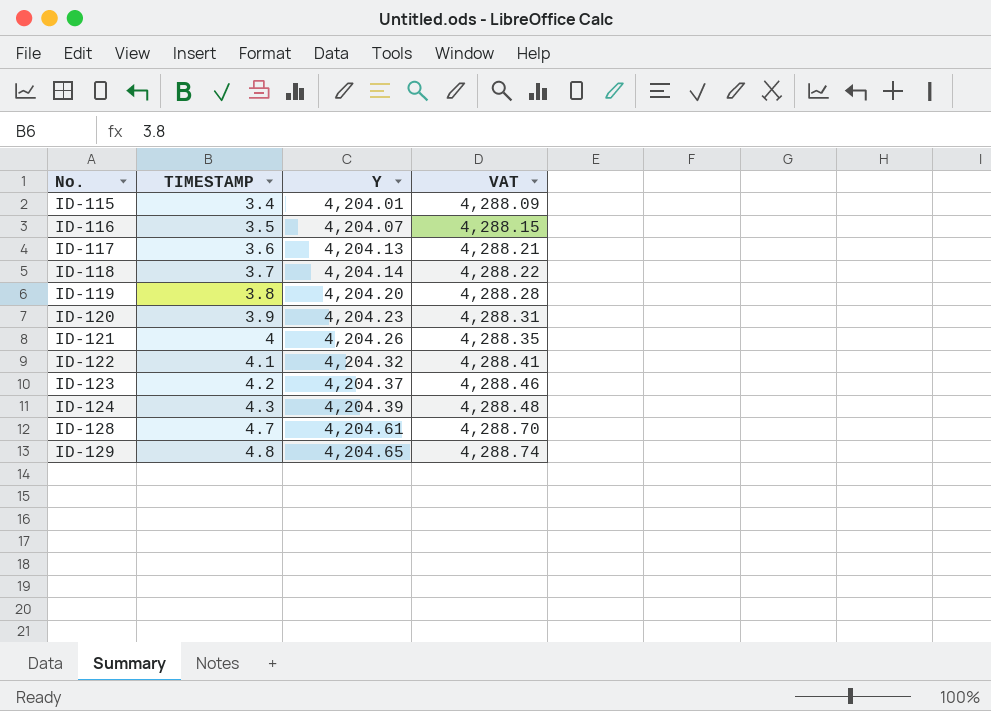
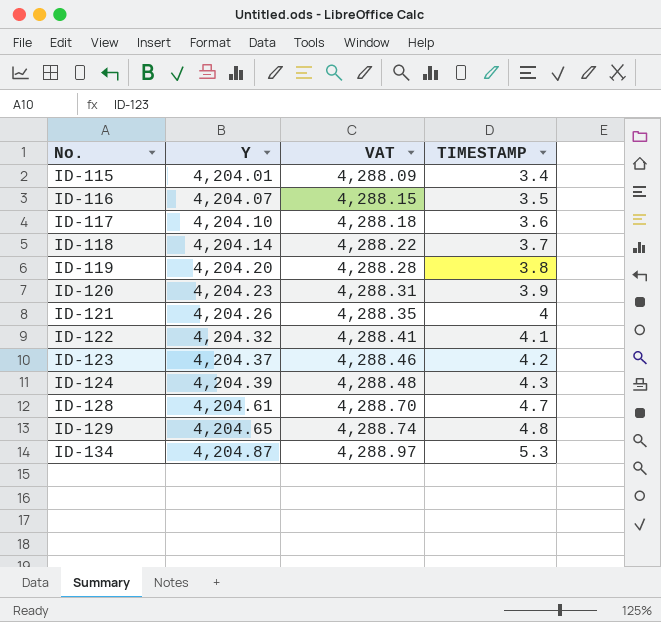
column TIMESTAMP | position: 2 -> 4
ID-117 | Y: 4,204.13 -> 4,204.10
ID-117 | VAT: 4,288.21 -> 4,288.18
row ID-134: none -> 4,204.87 | 4,288.97 | 5.3

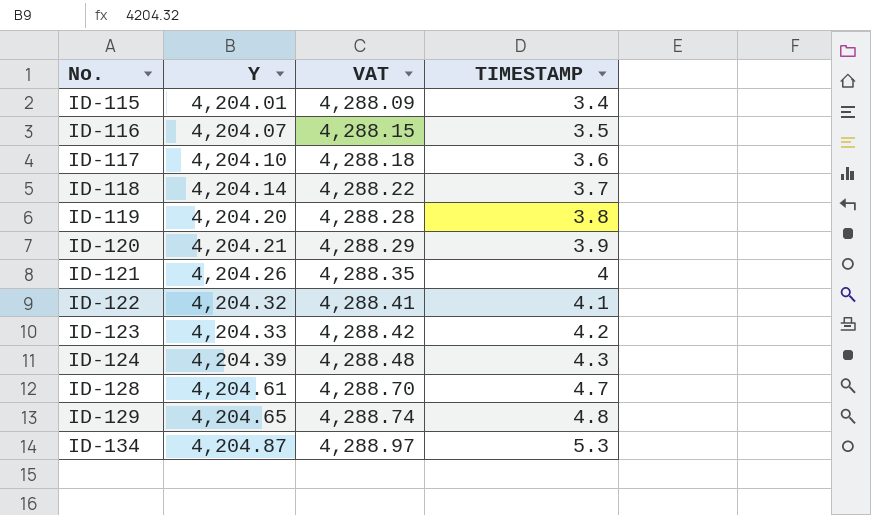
ID-120 | Y: 4,204.23 -> 4,204.21
ID-120 | VAT: 4,288.31 -> 4,288.29
ID-123 | Y: 4,204.37 -> 4,204.33
ID-123 | VAT: 4,288.46 -> 4,288.42

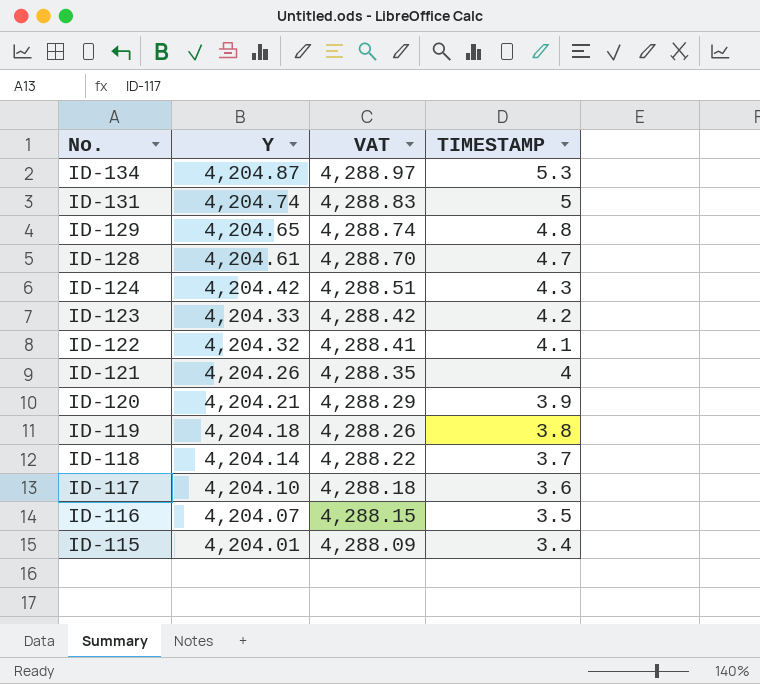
row order: No. ascending -> No. descending
row ID-131: none -> 4,204.74 | 4,288.83 | 5
ID-124 | Y: 4,204.39 -> 4,204.42
ID-124 | VAT: 4,288.48 -> 4,288.51
ID-119 | Y: 4,204.20 -> 4,204.18
ID-119 | VAT: 4,288.28 -> 4,288.26

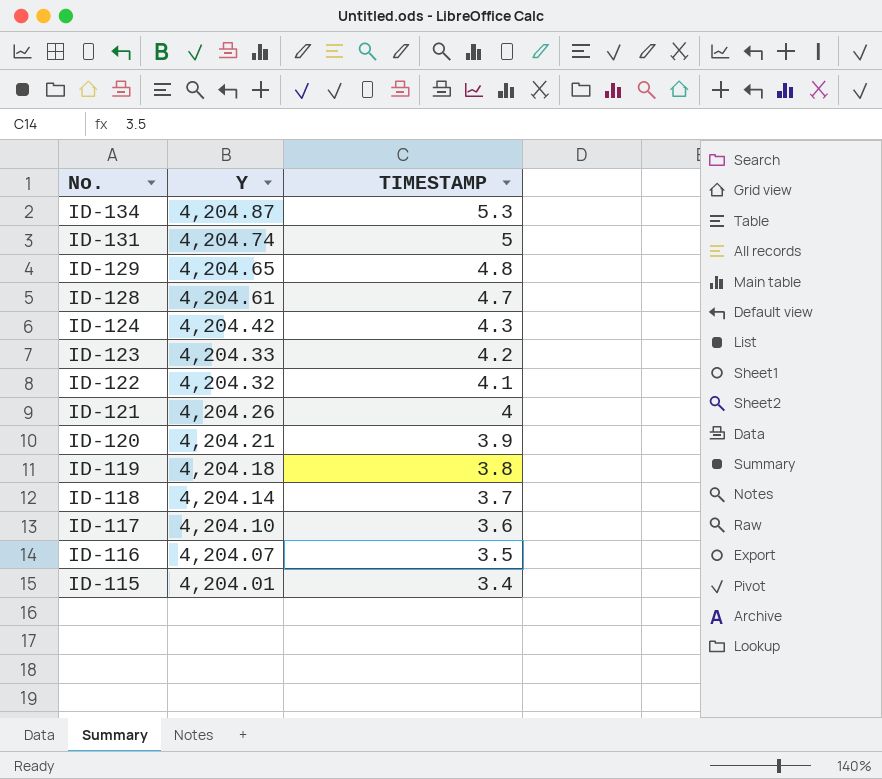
column VAT | formula: [Y] * 1.02 -> none

